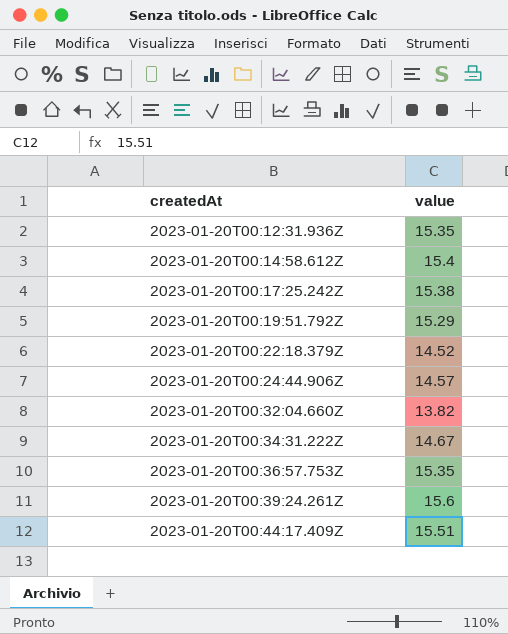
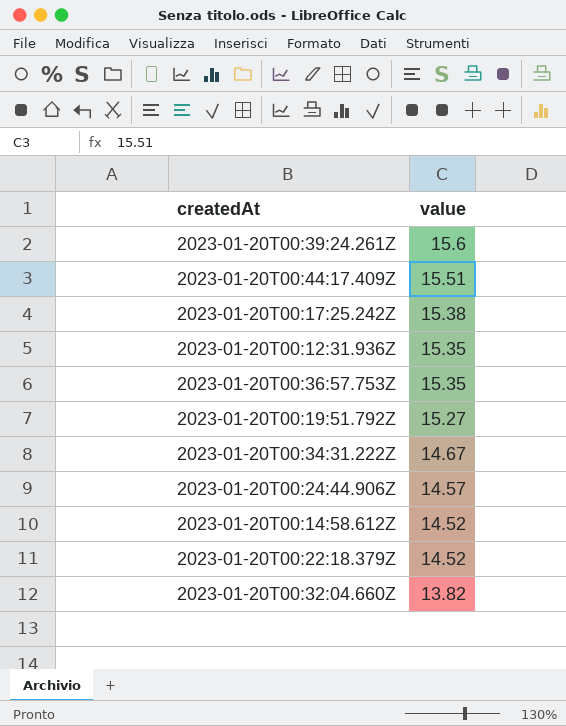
row order: createdAt ascending -> value descending
2023-01-20T00:19:51.792Z | value: 15.29 -> 15.27
2023-01-20T00:14:58.612Z | value: 15.4 -> 14.52

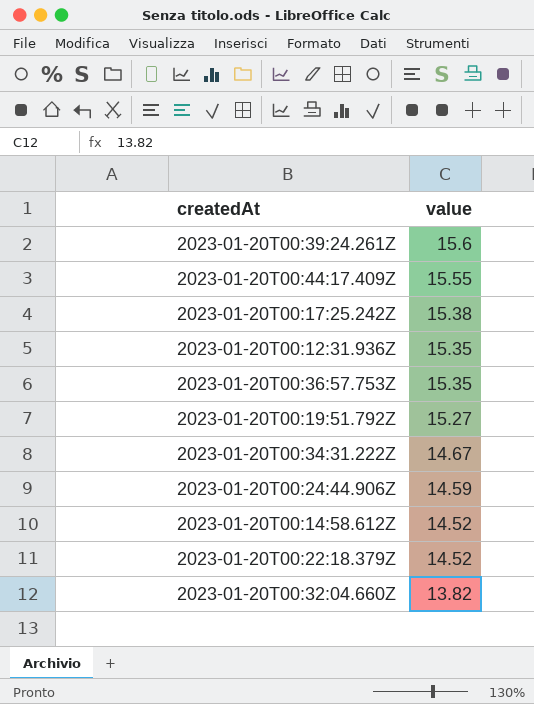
2023-01-20T00:44:17.409Z | value: 15.51 -> 15.55
2023-01-20T00:24:44.906Z | value: 14.57 -> 14.59

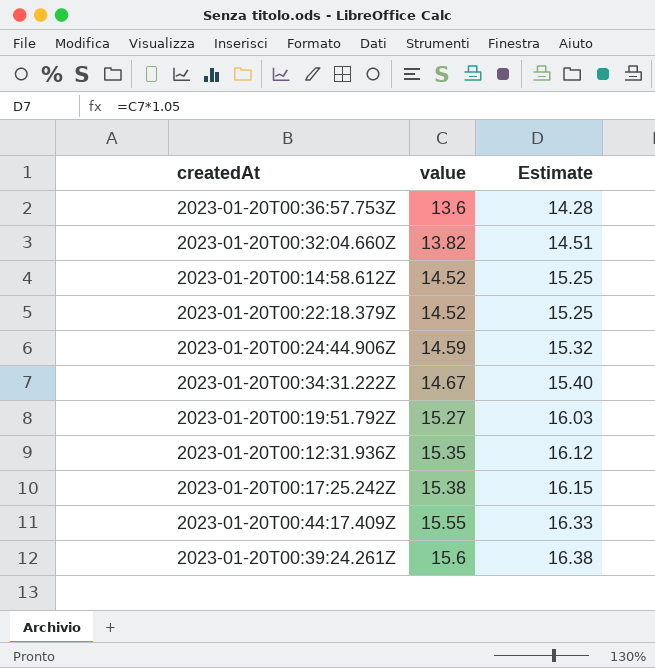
row order: value descending -> value ascending
column Estimate | formula: none -> [value] * 1.05
2023-01-20T00:36:57.753Z | value: 15.35 -> 13.6

